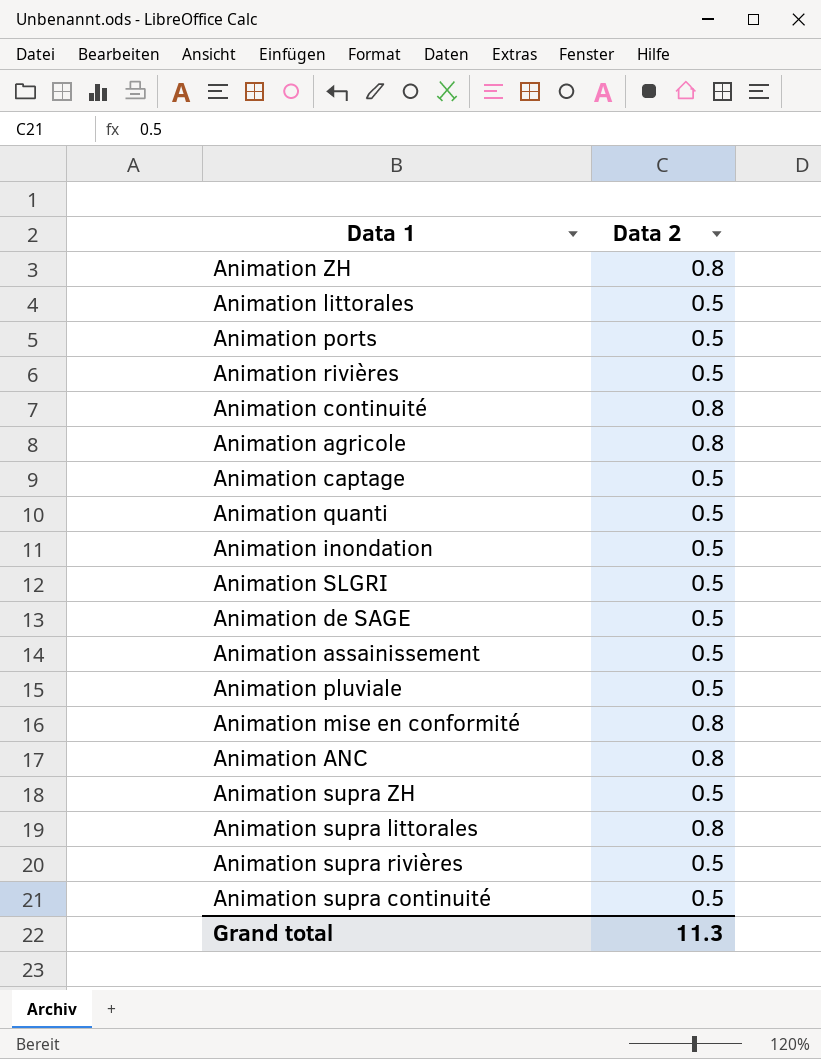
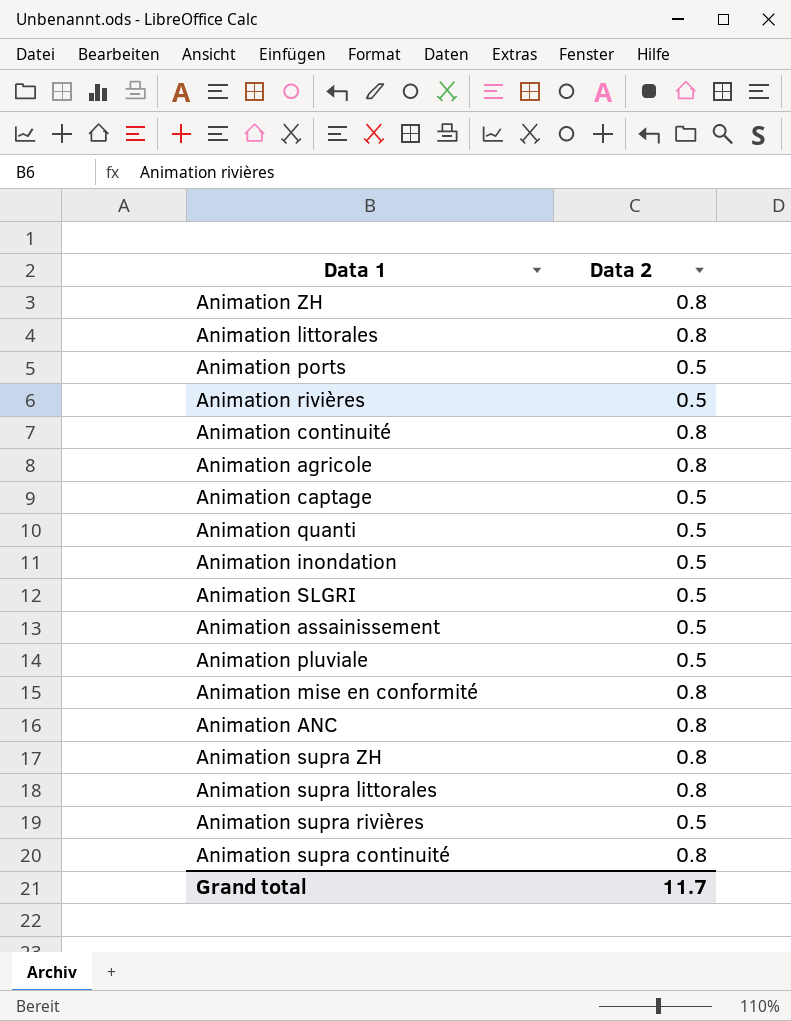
row Animation de SAGE: 0.5 -> none
Animation littorales | Data 2: 0.5 -> 0.8
Animation supra ZH | Data 2: 0.5 -> 0.8
Animation supra continuité | Data 2: 0.5 -> 0.8
Grand total | Data 2: 11.3 -> 11.7

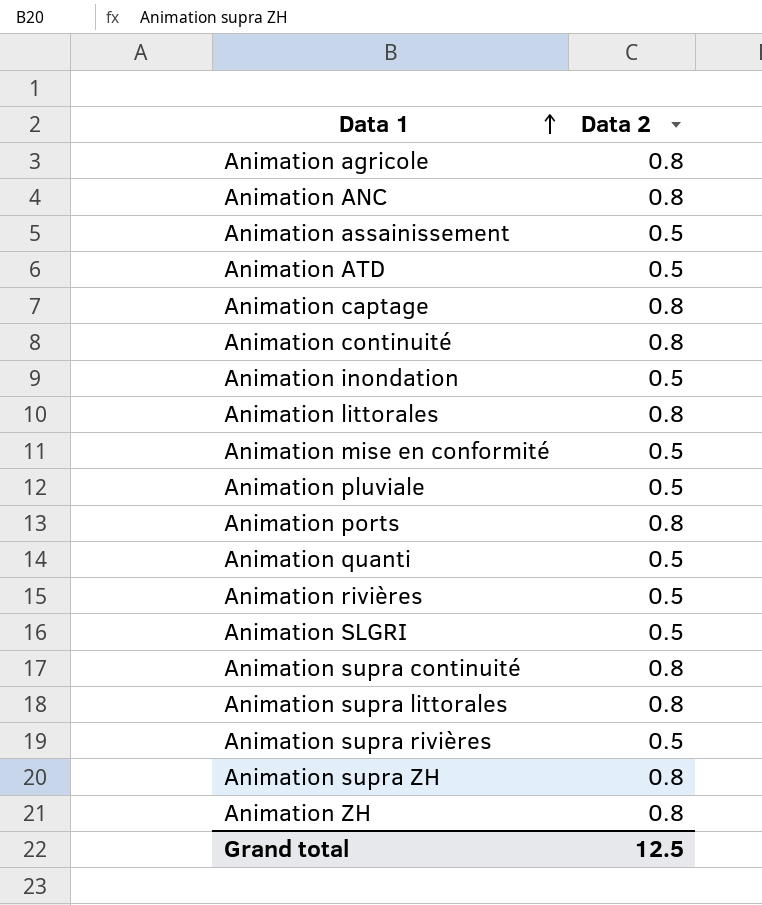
row order: none -> Data 1 ascending
row Animation ATD: none -> 0.5
Animation captage | Data 2: 0.5 -> 0.8
Animation mise en conformité | Data 2: 0.8 -> 0.5
Animation ports | Data 2: 0.5 -> 0.8
Grand total | Data 2: 11.7 -> 12.5

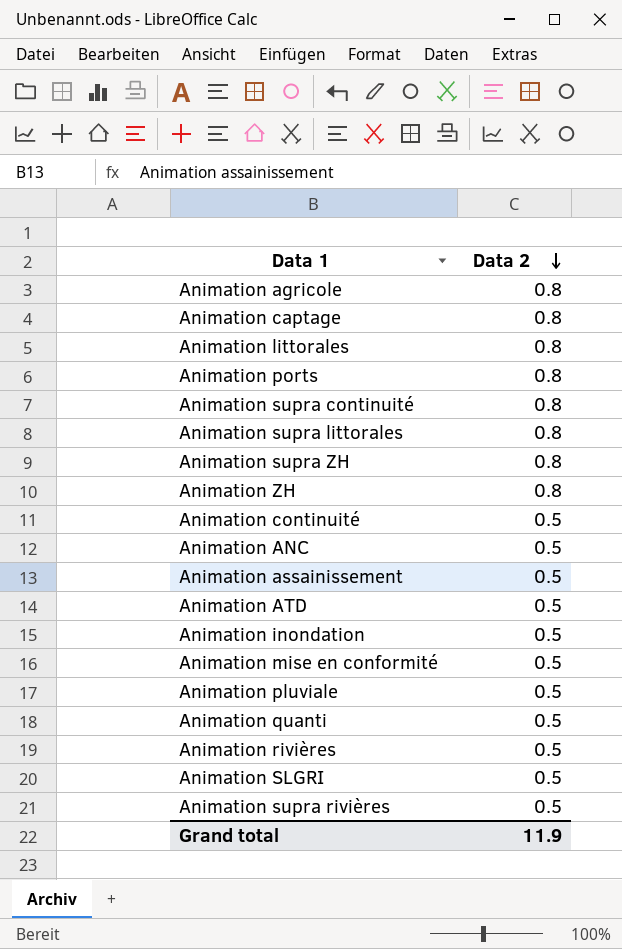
row order: Data 1 ascending -> Data 2 descending
Animation continuité | Data 2: 0.8 -> 0.5
Animation ANC | Data 2: 0.8 -> 0.5
Grand total | Data 2: 12.5 -> 11.9

